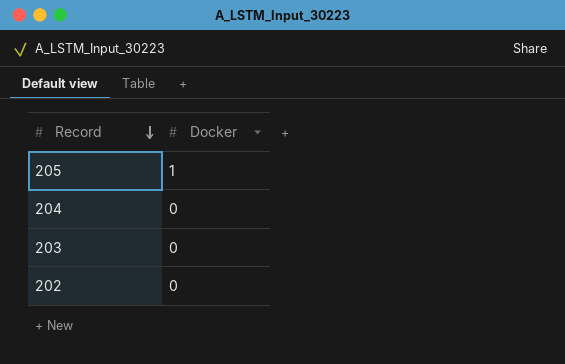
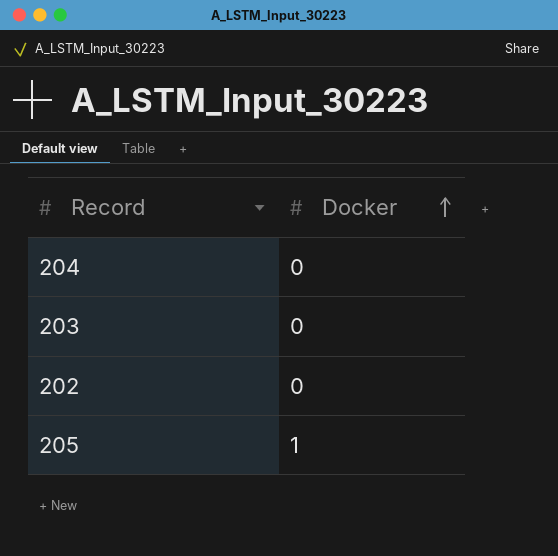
row order: Record descending -> Docker ascending

